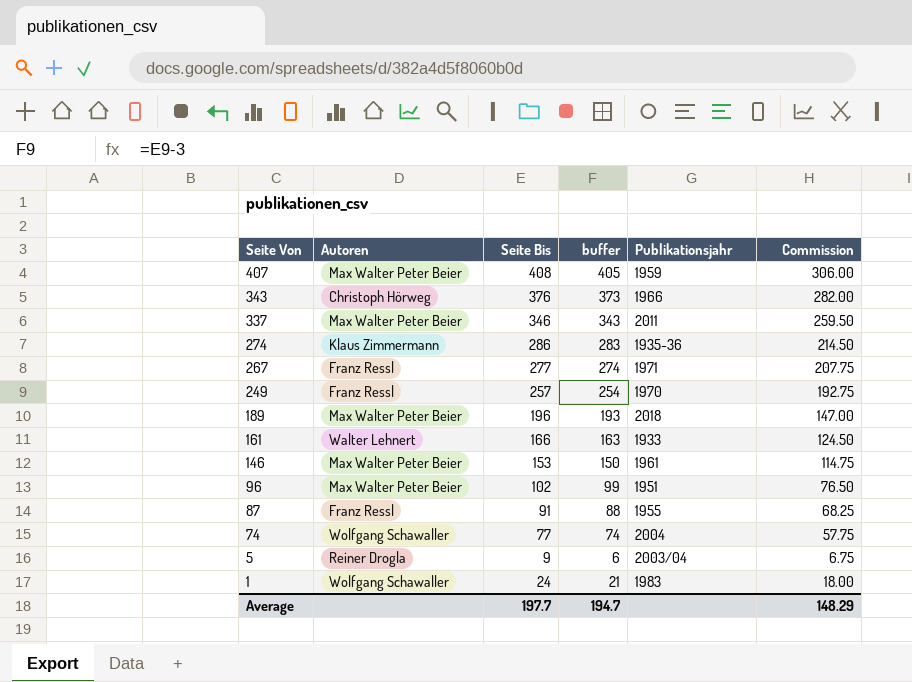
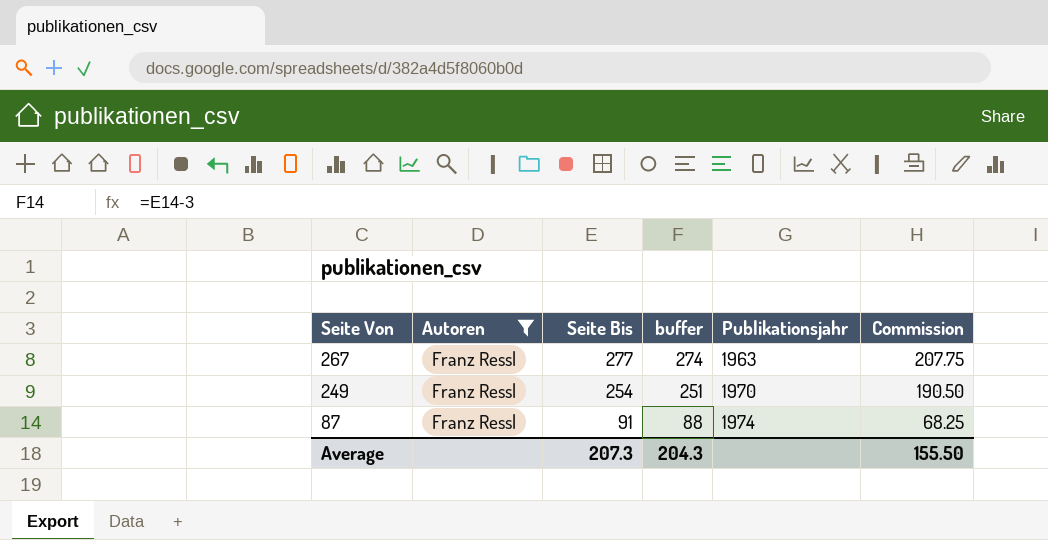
filter: none -> Autoren = Franz Ressl
267 | Publikationsjahr: 1971 -> 1963
249 | Seite Bis: 257 -> 254
249 | buffer: 254 -> 251
249 | Commission: 192.75 -> 190.50
87 | Publikationsjahr: 1955 -> 1974
Average | Seite Bis: 197.7 -> 207.3
Average | buffer: 194.7 -> 204.3
Average | Commission: 148.29 -> 155.50

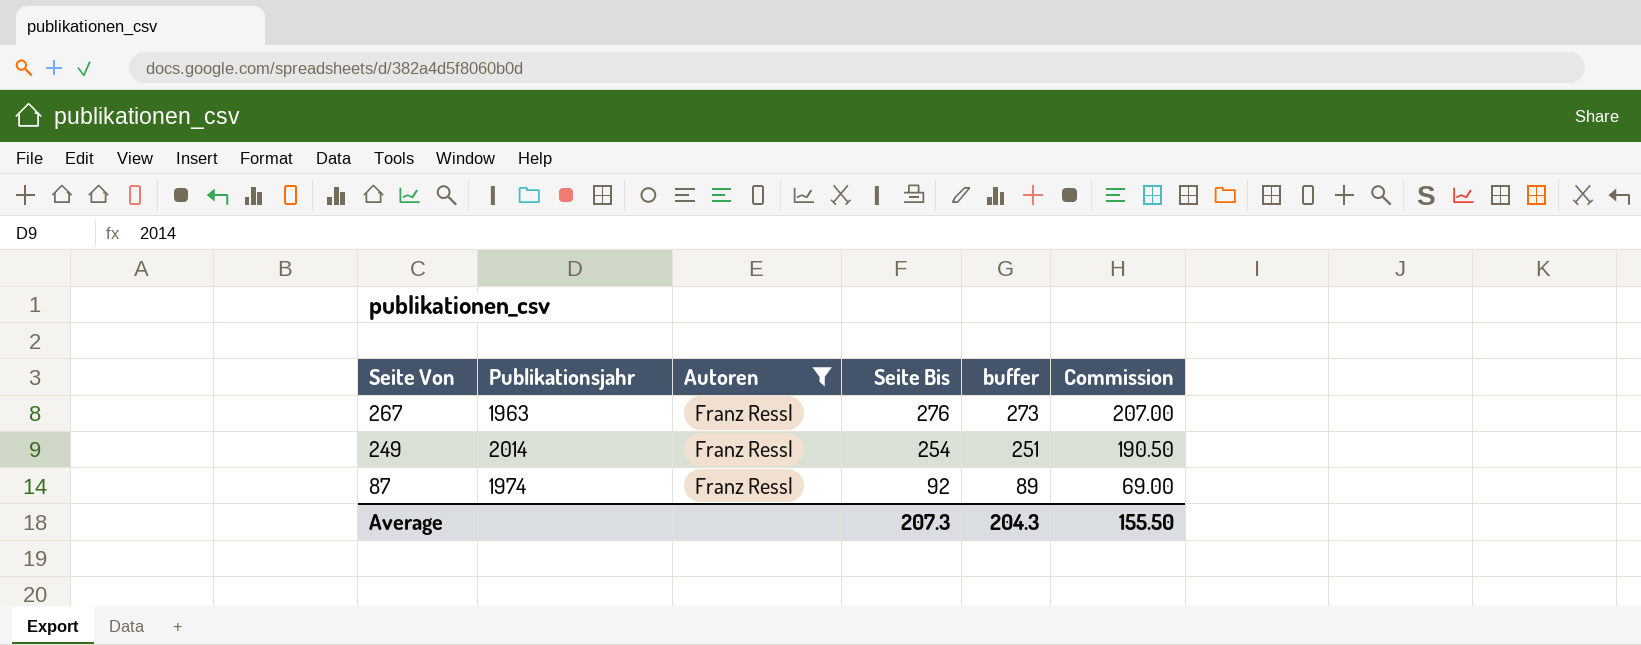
column Publikationsjahr | position: 5 -> 2
267 | Seite Bis: 277 -> 276
267 | buffer: 274 -> 273
267 | Commission: 207.75 -> 207.00
249 | Publikationsjahr: 1970 -> 2014
87 | Seite Bis: 91 -> 92
87 | buffer: 88 -> 89
87 | Commission: 68.25 -> 69.00

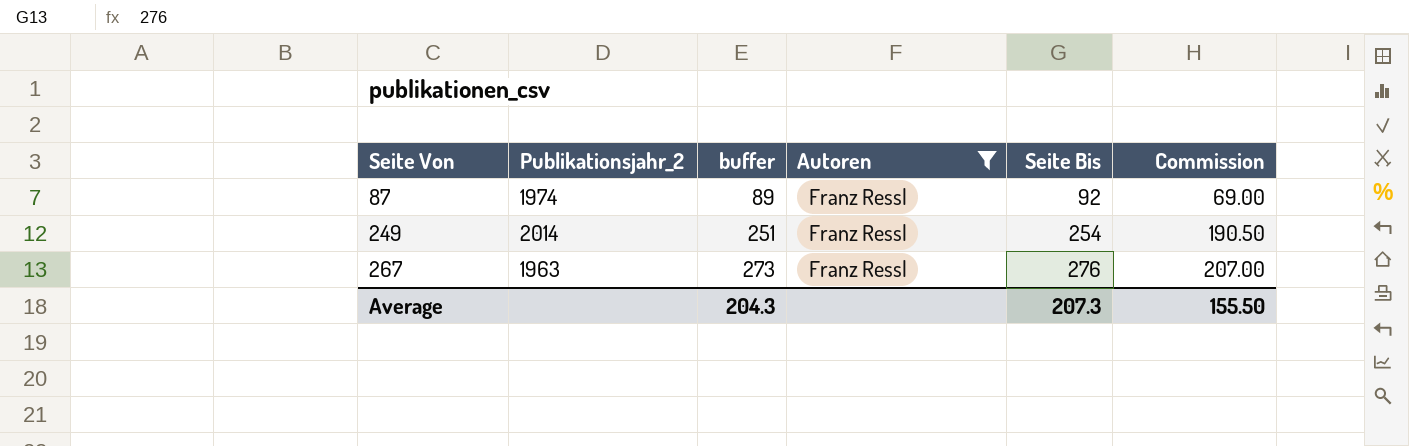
row order: Seite Von descending -> Seite Von ascending
column name: Publikationsjahr -> Publikationsjahr_2
column buffer | position: 5 -> 3

